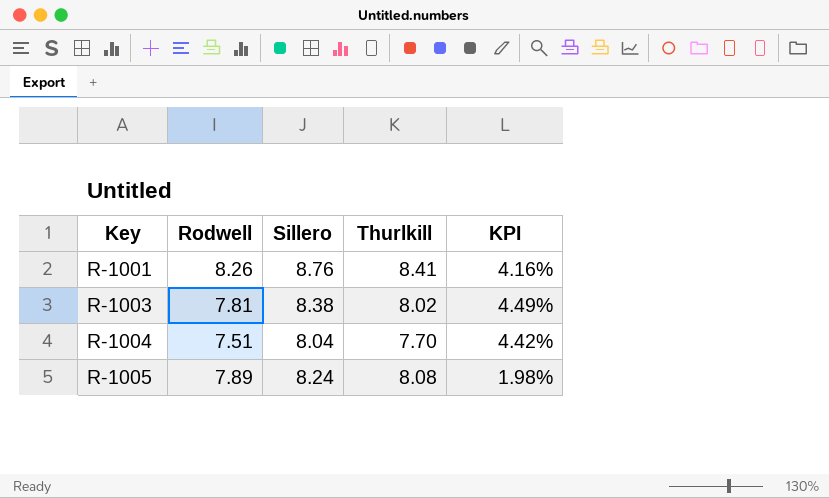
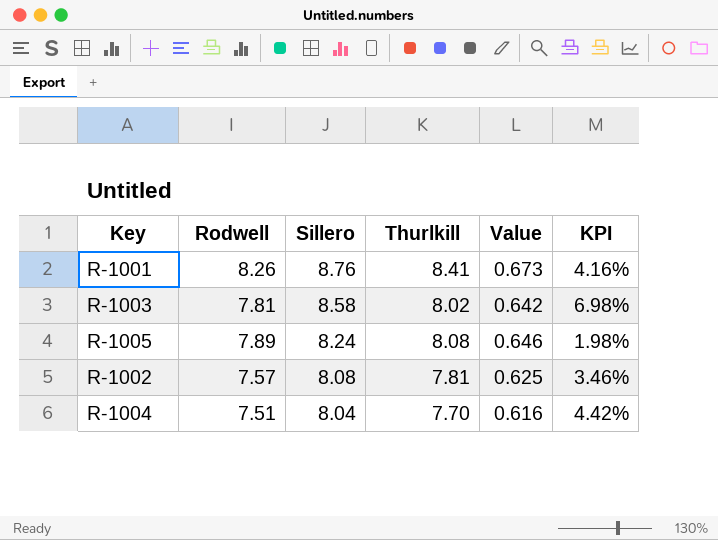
row order: Key ascending -> Sillero descending
column Value | formula: none -> [Thurlkill] * 0.08
R-1003 | Sillero: 8.38 -> 8.58
R-1003 | KPI: 4.49% -> 6.98%
row R-1002: none -> 7.57 | 8.08 | 7.81 | 0.625 | 3.46%

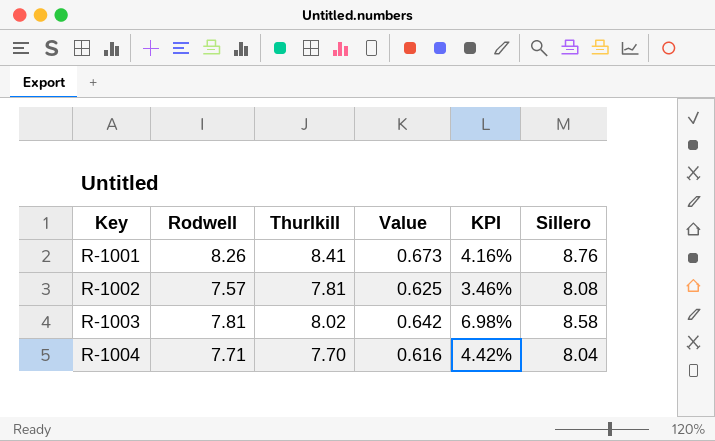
row order: Sillero descending -> Key ascending
column Sillero | position: 3 -> 6
row R-1005: 7.89 | 8.24 | 8.08 | 0.646 | 1.98% -> none
R-1004 | Rodwell: 7.51 -> 7.71

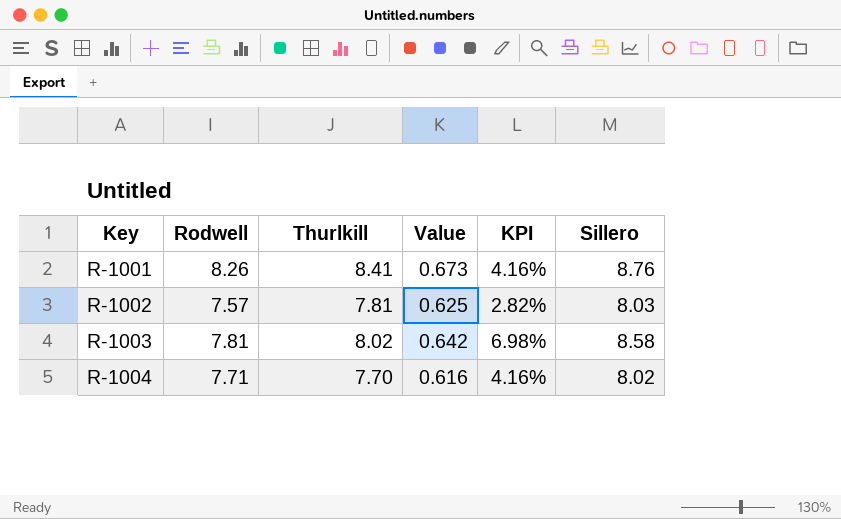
R-1002 | KPI: 3.46% -> 2.82%
R-1002 | Sillero: 8.08 -> 8.03
R-1004 | KPI: 4.42% -> 4.16%
R-1004 | Sillero: 8.04 -> 8.02

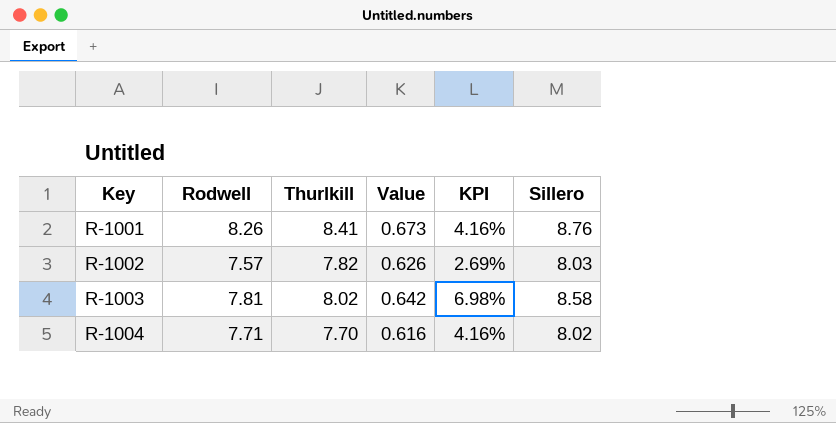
R-1002 | Thurlkill: 7.81 -> 7.82
R-1002 | Value: 0.625 -> 0.626
R-1002 | KPI: 2.82% -> 2.69%

